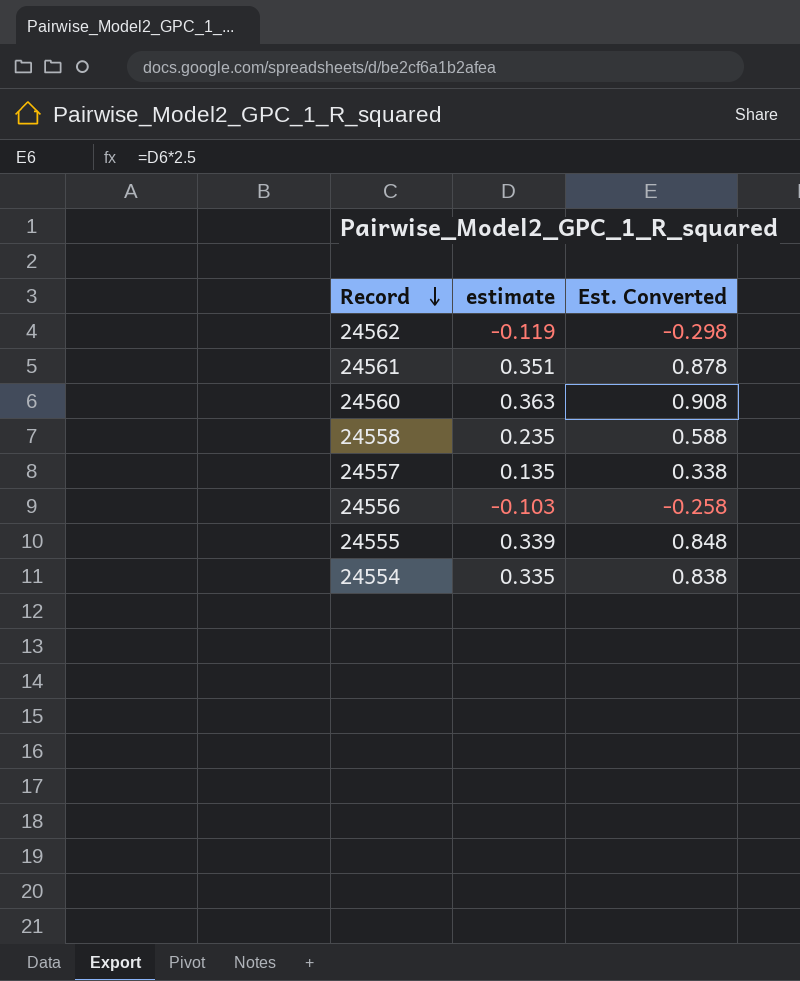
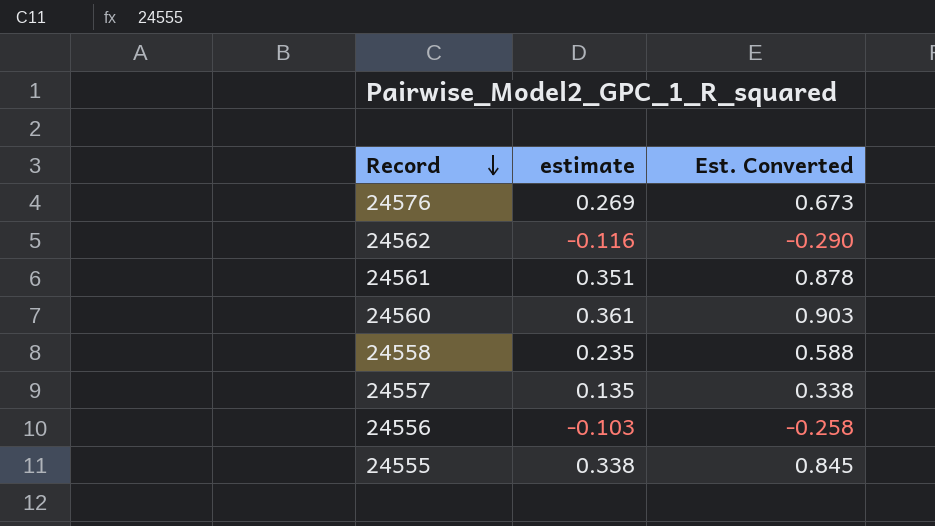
row 24554: 0.335 | 0.838 -> none
row 24576: none -> 0.269 | 0.673
24562 | estimate: -0.119 -> -0.116
24562 | Est. Converted: -0.298 -> -0.290
24560 | estimate: 0.363 -> 0.361
24560 | Est. Converted: 0.908 -> 0.903
24555 | estimate: 0.339 -> 0.338
24555 | Est. Converted: 0.848 -> 0.845

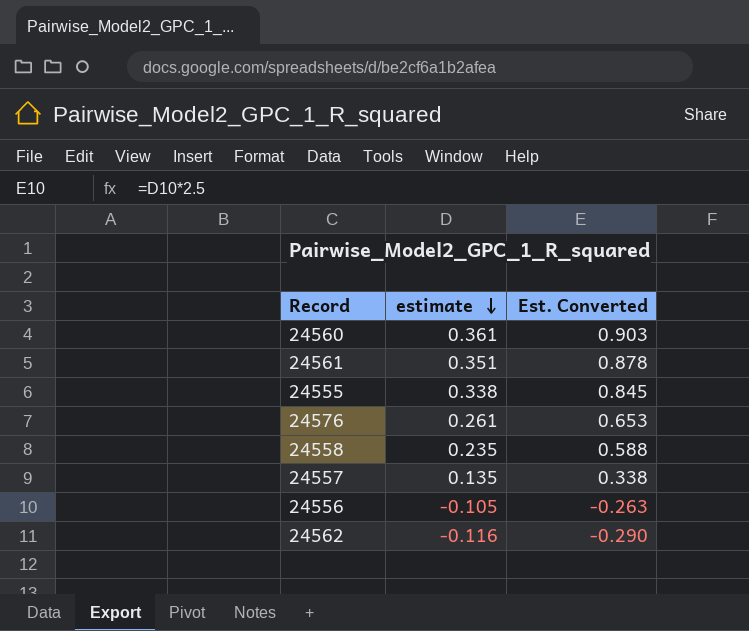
row order: Record descending -> estimate descending
24576 | estimate: 0.269 -> 0.261
24576 | Est. Converted: 0.673 -> 0.653
24556 | estimate: -0.103 -> -0.105
24556 | Est. Converted: -0.258 -> -0.263

